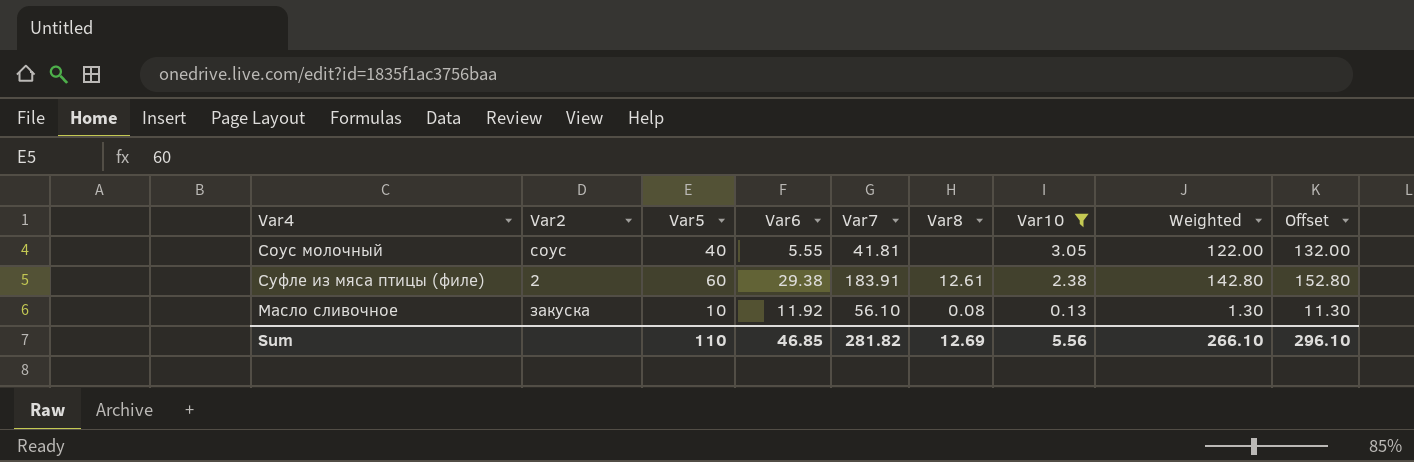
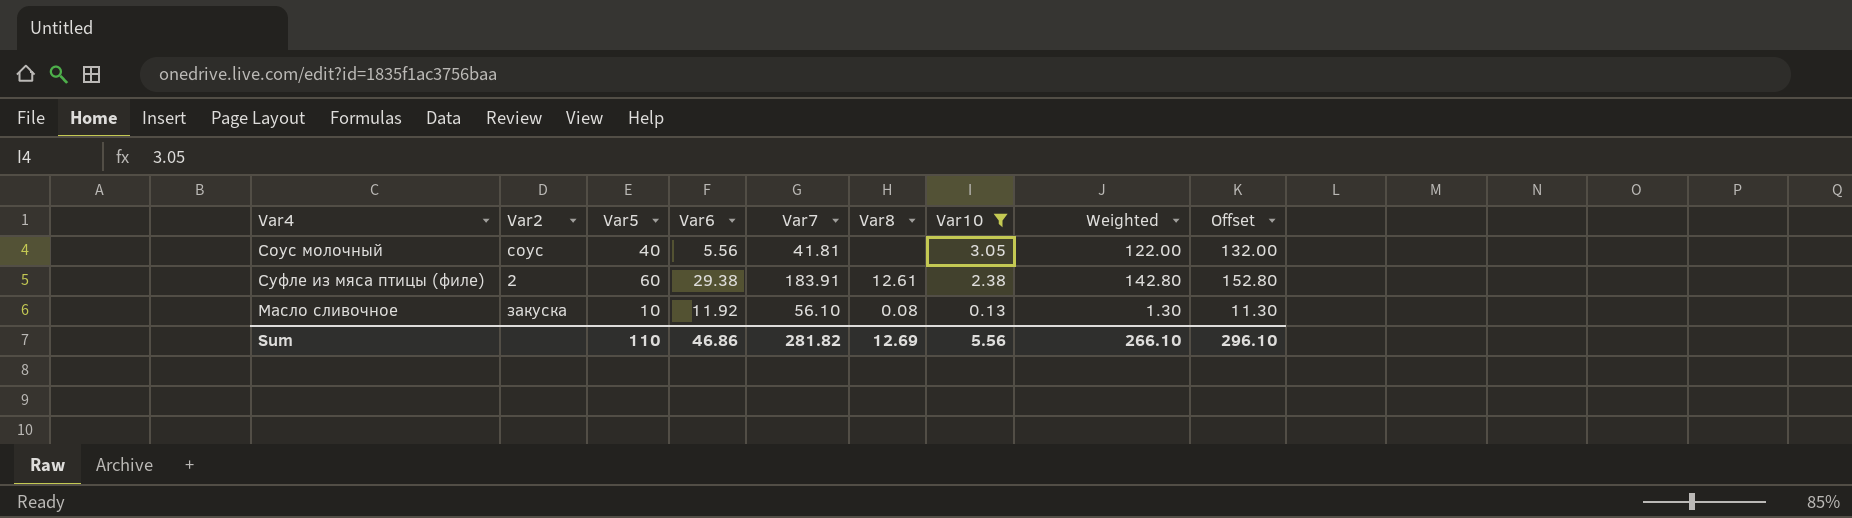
Соус молочный | Var6: 5.55 -> 5.56
Sum | Var6: 46.85 -> 46.86

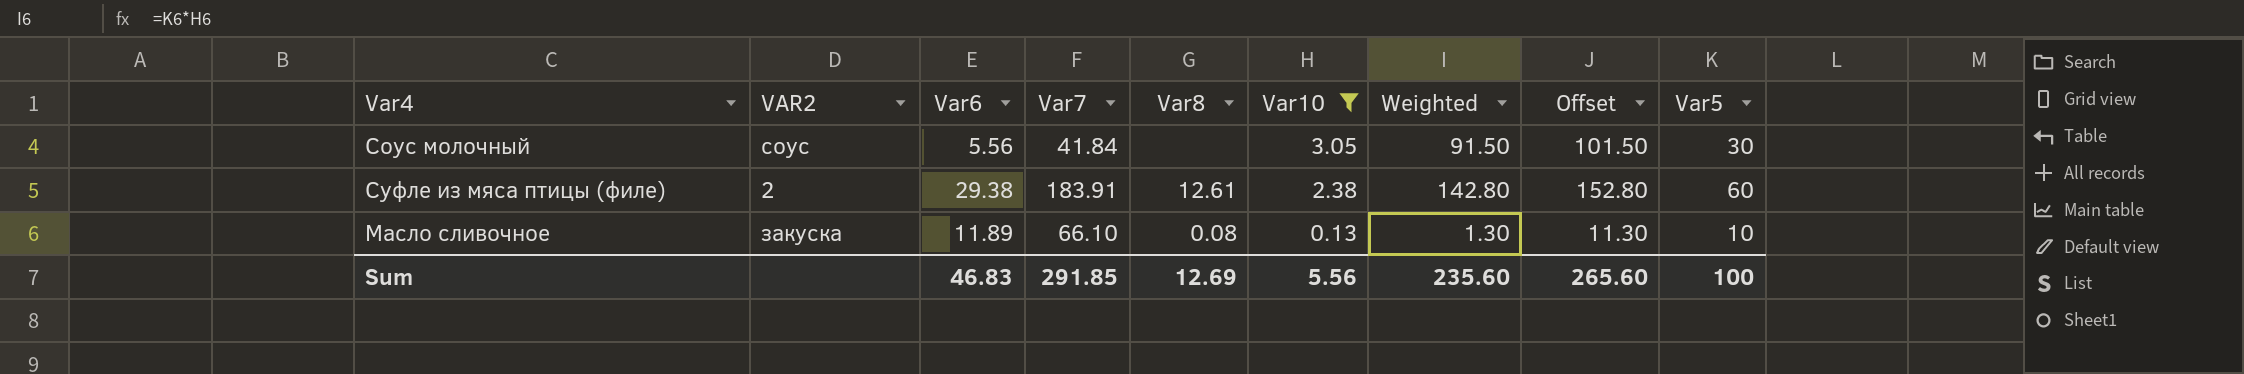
column name: Var2 -> VAR2
column Var5 | position: 3 -> 9
Соус молочный | Var7: 41.81 -> 41.84
Соус молочный | Weighted: 122.00 -> 91.50
Соус молочный | Offset: 132.00 -> 101.50
Соус молочный | Var5: 40 -> 30
Масло сливочное | Var6: 11.92 -> 11.89
Масло сливочное | Var7: 56.10 -> 66.10
Sum | Var6: 46.86 -> 46.83
Sum | Var7: 281.82 -> 291.85
Sum | Weighted: 266.10 -> 235.60
Sum | Offset: 296.10 -> 265.60
Sum | Var5: 110 -> 100

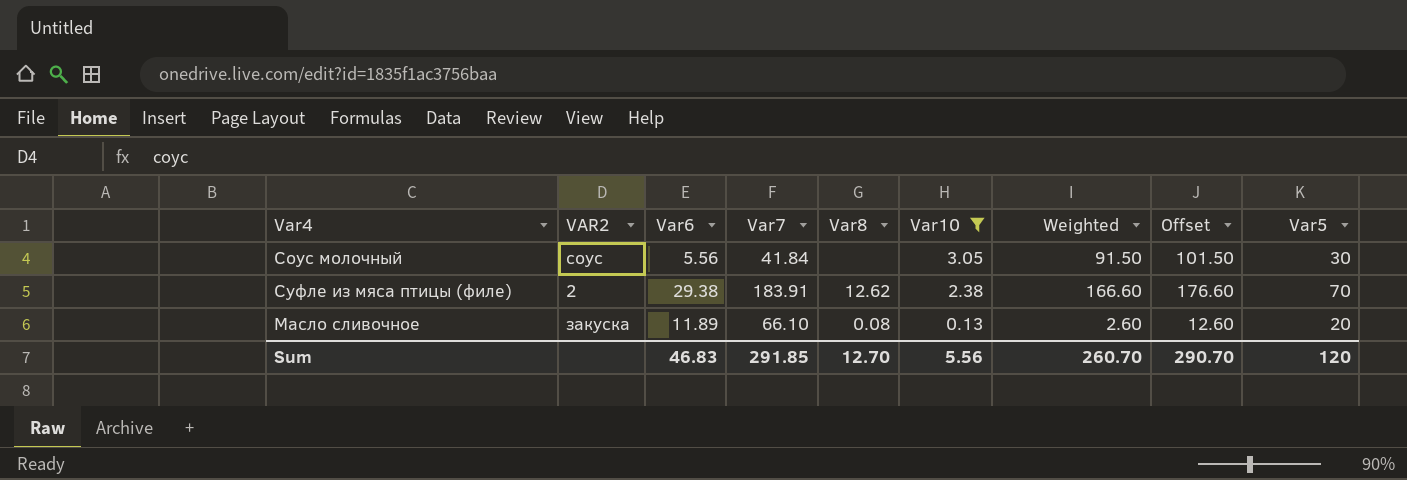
Суфле из мяса птицы (филе) | Var8: 12.61 -> 12.62
Суфле из мяса птицы (филе) | Weighted: 142.80 -> 166.60
Суфле из мяса птицы (филе) | Offset: 152.80 -> 176.60
Суфле из мяса птицы (филе) | Var5: 60 -> 70
Масло сливочное | Weighted: 1.30 -> 2.60
Масло сливочное | Offset: 11.30 -> 12.60
Масло сливочное | Var5: 10 -> 20
Sum | Var8: 12.69 -> 12.70
Sum | Weighted: 235.60 -> 260.70
Sum | Offset: 265.60 -> 290.70
Sum | Var5: 100 -> 120

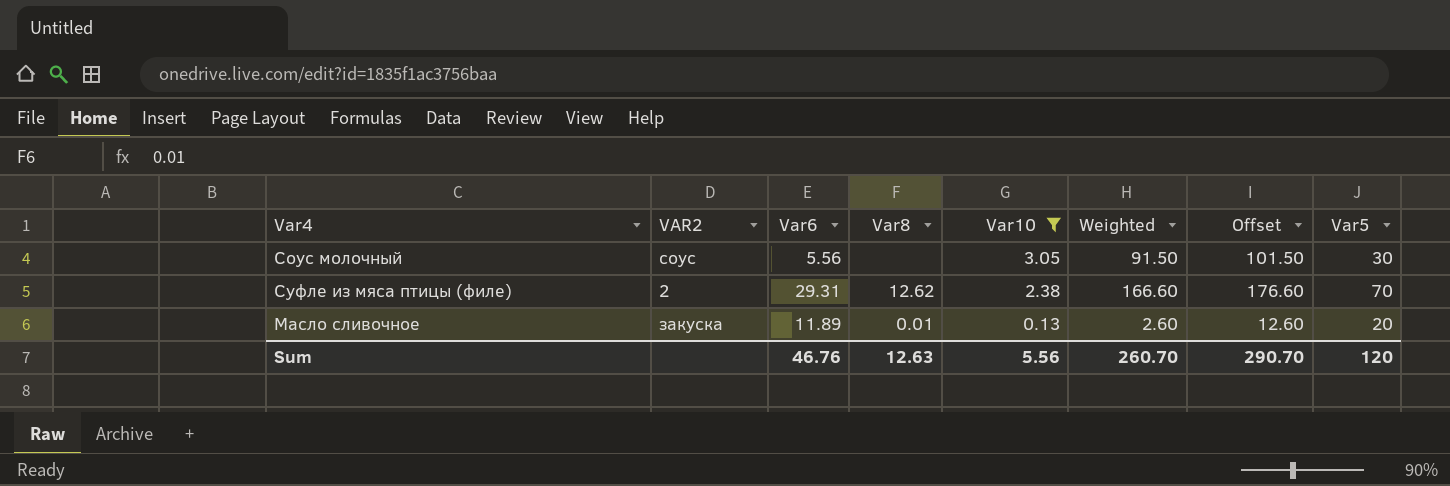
column Var7 | position: 4 -> none
Суфле из мяса птицы (филе) | Var6: 29.38 -> 29.31
Масло сливочное | Var8: 0.08 -> 0.01
Sum | Var6: 46.83 -> 46.76
Sum | Var8: 12.70 -> 12.63

